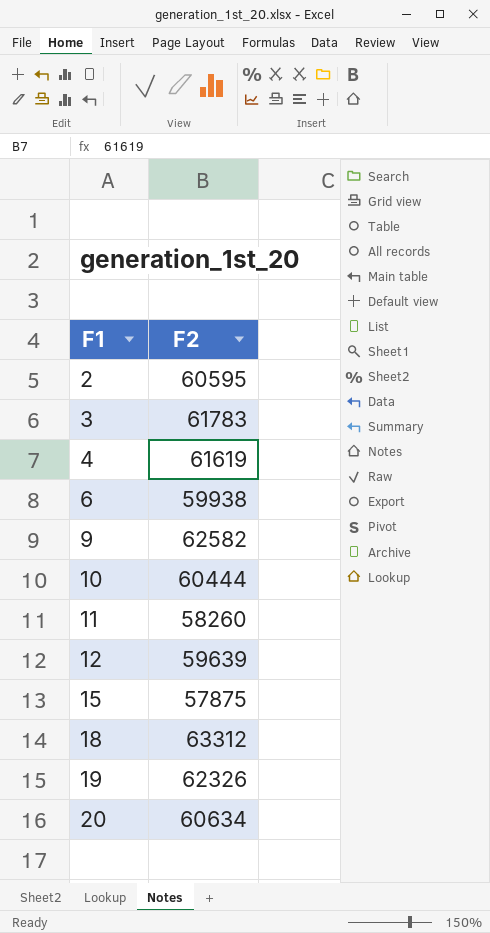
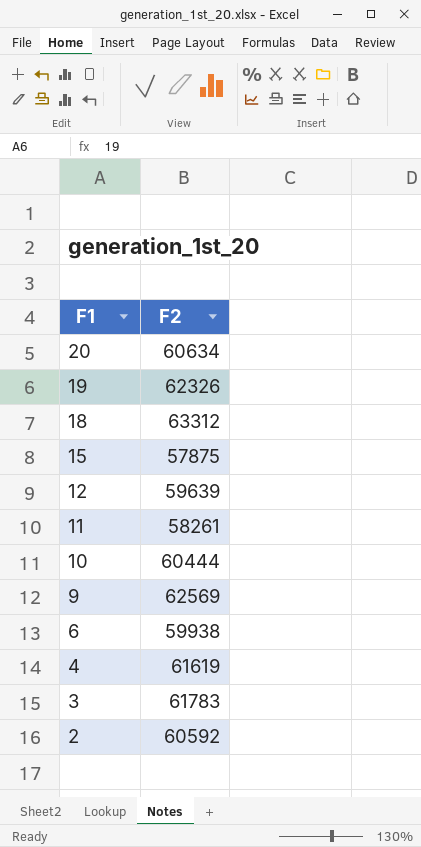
row order: F1 ascending -> F1 descending
11 | F2: 58260 -> 58261
9 | F2: 62582 -> 62569
2 | F2: 60595 -> 60592

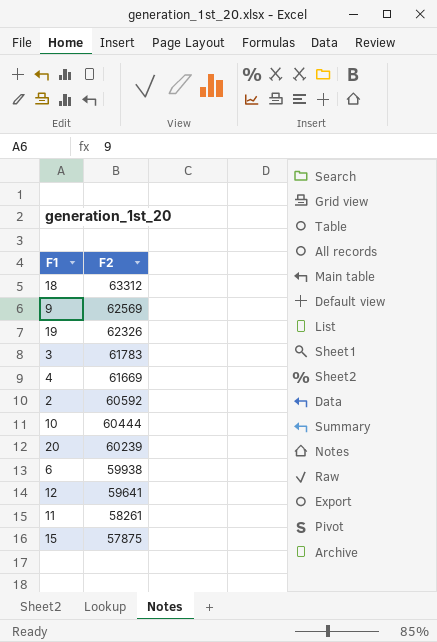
row order: F1 descending -> F2 descending
4 | F2: 61619 -> 61669
20 | F2: 60634 -> 60239
12 | F2: 59639 -> 59641

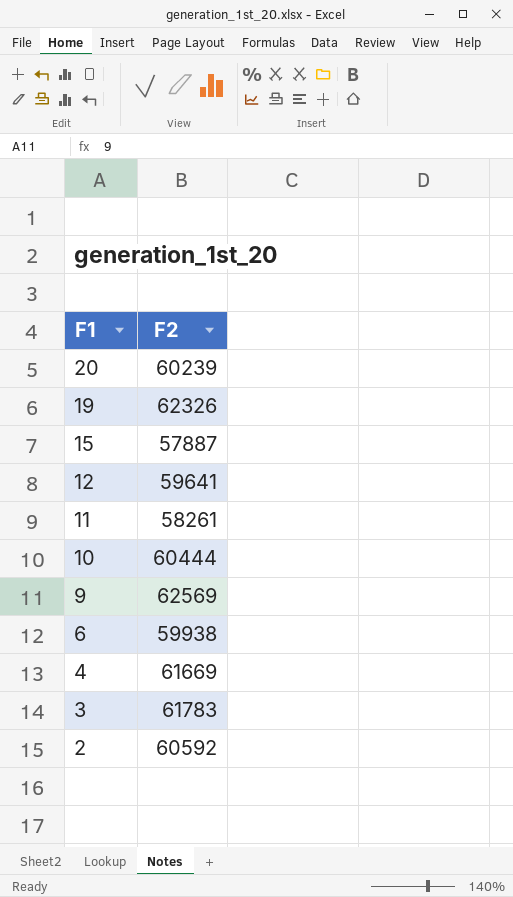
row order: F2 descending -> F1 descending
row 18: 63312 -> none
15 | F2: 57875 -> 57887

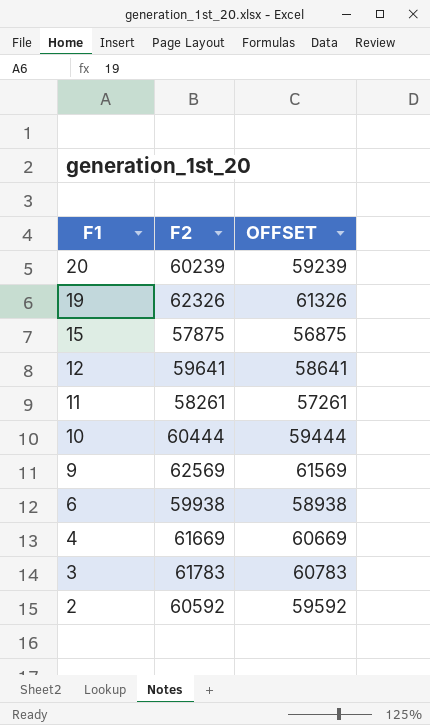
column OFFSET | formula: none -> [F2] - 1000
15 | F2: 57887 -> 57875

